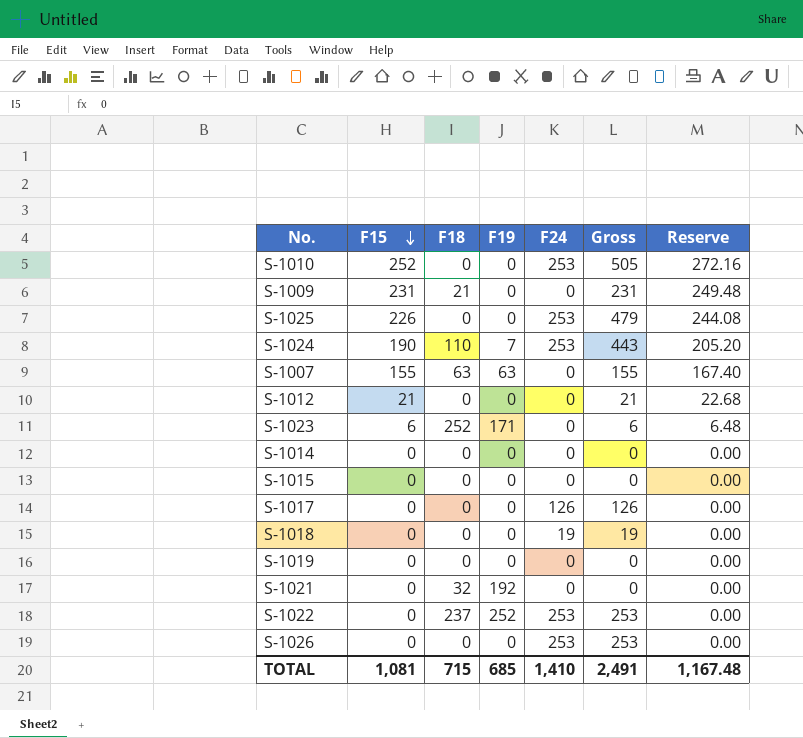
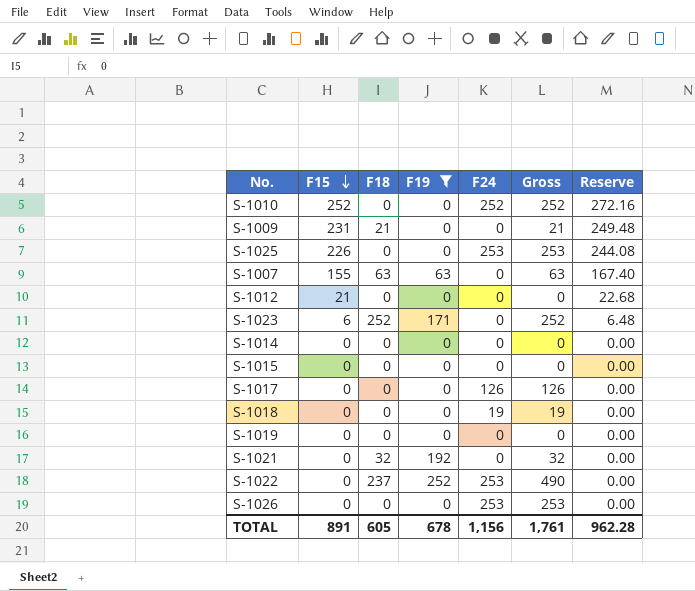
filter: none -> F19 != 7
column Gross | formula: [F15] + [F24] -> [F18] + [F24]
S-1010 | F24: 253 -> 252
TOTAL | F15: 1,081 -> 891
TOTAL | F18: 715 -> 605
TOTAL | F19: 685 -> 678
TOTAL | F24: 1,410 -> 1,156
TOTAL | Gross: 2,491 -> 1,761
TOTAL | Reserve: 1,167.48 -> 962.28

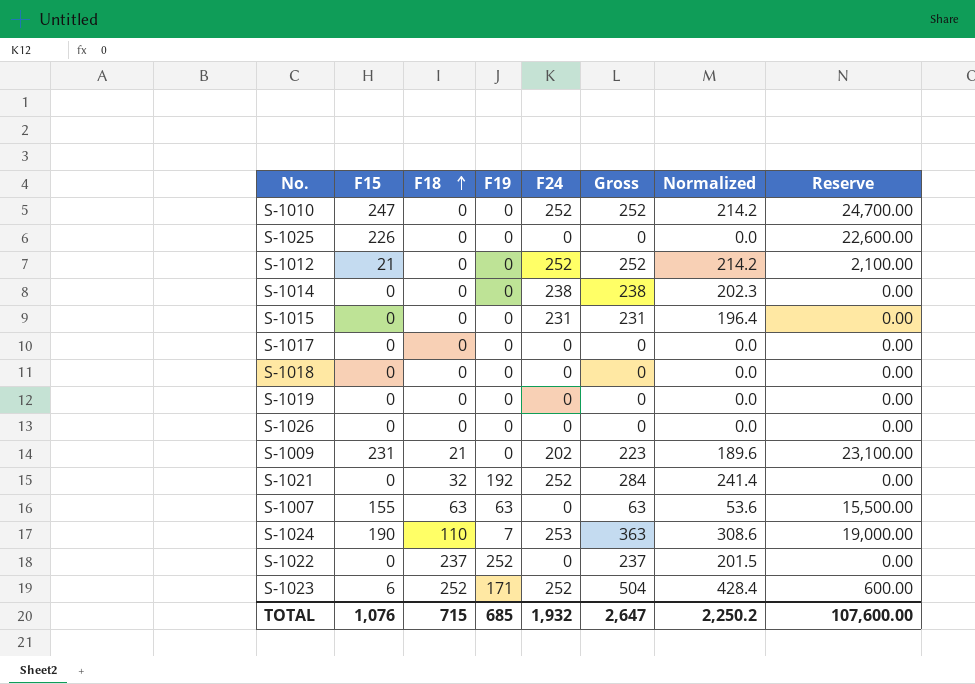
filter: F19 != 7 -> none
row order: F15 descending -> F18 ascending
column Normalized | formula: none -> [Gross] * 0.85
column Reserve | formula: [F15] * 1.08 -> [F15] * 100
S-1010 | F15: 252 -> 247
S-1025 | F24: 253 -> 0
S-1025 | Gross: 253 -> 0
S-1012 | F24: 0 -> 252
S-1012 | Gross: 0 -> 252
S-1014 | F24: 0 -> 238
S-1014 | Gross: 0 -> 238
S-1015 | F24: 0 -> 231
S-1015 | Gross: 0 -> 231
S-1017 | F24: 126 -> 0
S-1017 | Gross: 126 -> 0
S-1018 | F24: 19 -> 0
S-1018 | Gross: 19 -> 0
S-1026 | F24: 253 -> 0
S-1026 | Gross: 253 -> 0
S-1009 | F24: 0 -> 202
S-1009 | Gross: 21 -> 223
S-1021 | F24: 0 -> 252
S-1021 | Gross: 32 -> 284
S-1022 | F24: 253 -> 0
S-1022 | Gross: 490 -> 237
S-1023 | F24: 0 -> 252
S-1023 | Gross: 252 -> 504
TOTAL | F15: 891 -> 1,076
TOTAL | F18: 605 -> 715
TOTAL | F19: 678 -> 685
TOTAL | F24: 1,156 -> 1,932
TOTAL | Gross: 1,761 -> 2,647
TOTAL | Reserve: 962.28 -> 107,600.00

